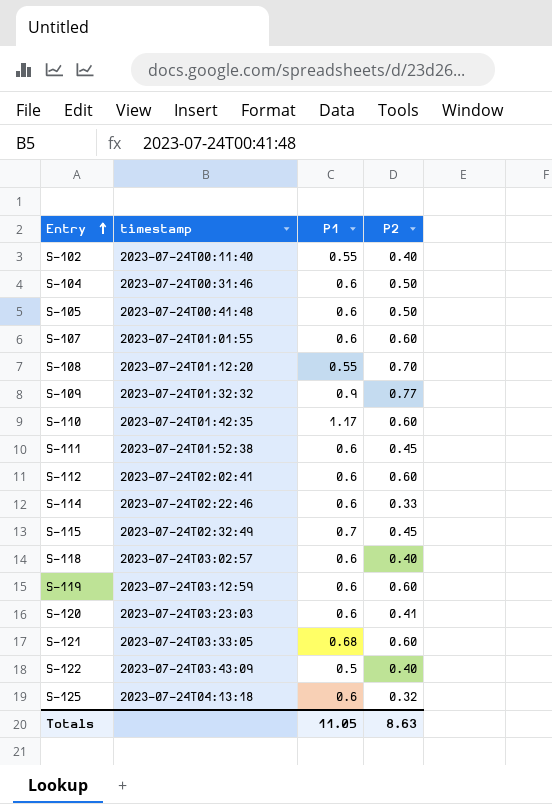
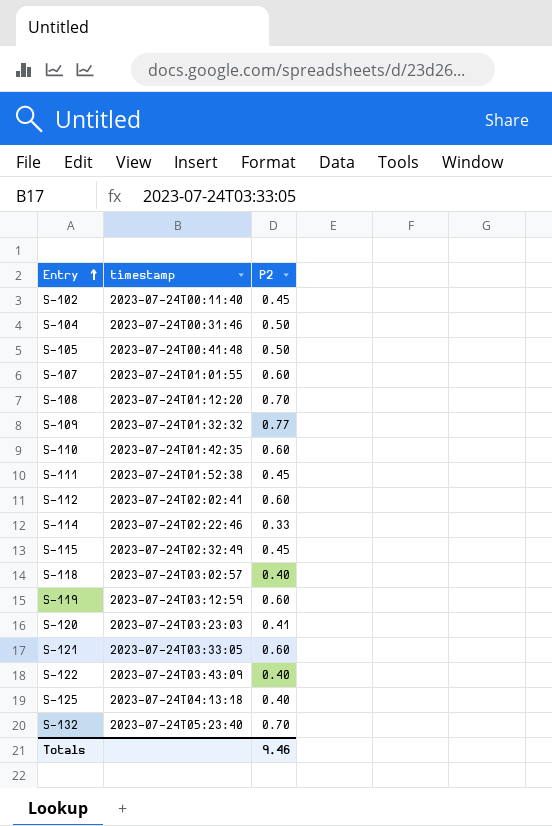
column P1 | position: 3 -> none
S-102 | P2: 0.40 -> 0.45
S-125 | P2: 0.32 -> 0.40
row S-132: none -> 2023-07-24T05:23:40 | 0.70
Totals | P2: 8.63 -> 9.46

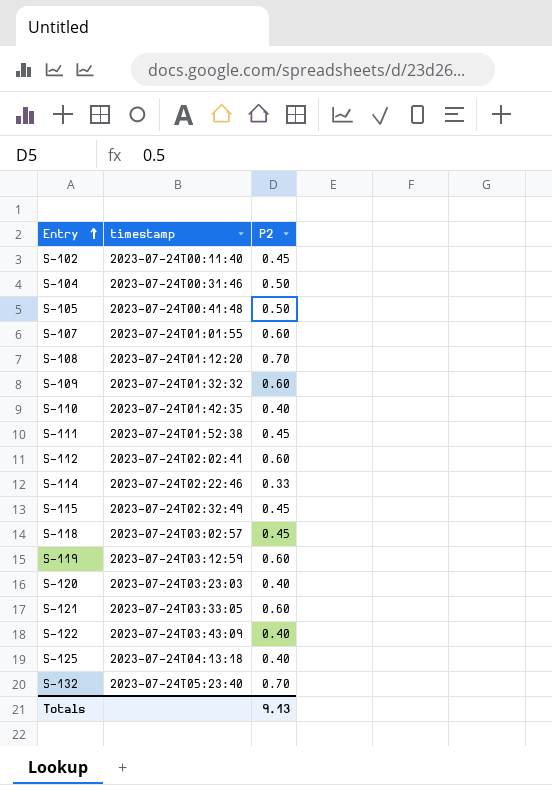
S-109 | P2: 0.77 -> 0.60
S-110 | P2: 0.60 -> 0.40
S-118 | P2: 0.40 -> 0.45
S-120 | P2: 0.41 -> 0.40
Totals | P2: 9.46 -> 9.13

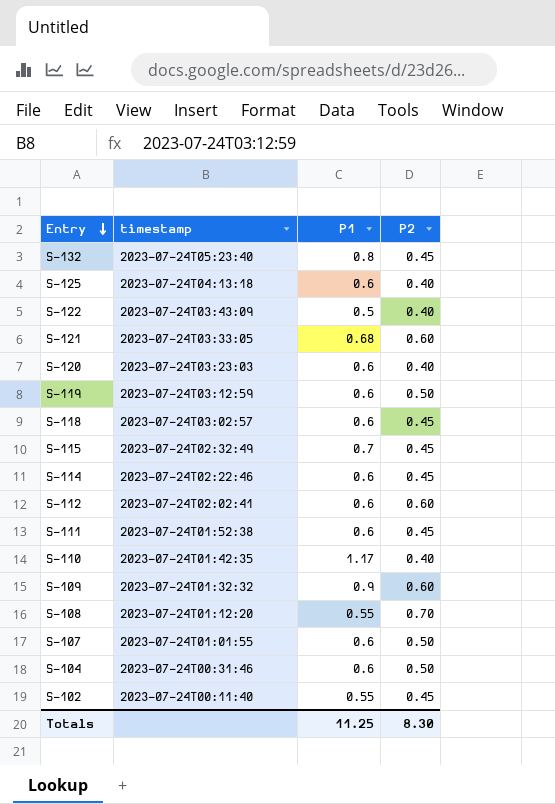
row order: Entry ascending -> Entry descending
column P1 | position: none -> 3
row S-105: 2023-07-24T00:41:48 | 0.50 -> none
S-132 | P2: 0.70 -> 0.45
S-119 | P2: 0.60 -> 0.50
S-114 | P2: 0.33 -> 0.45
S-107 | P2: 0.60 -> 0.50
Totals | P2: 9.13 -> 8.30

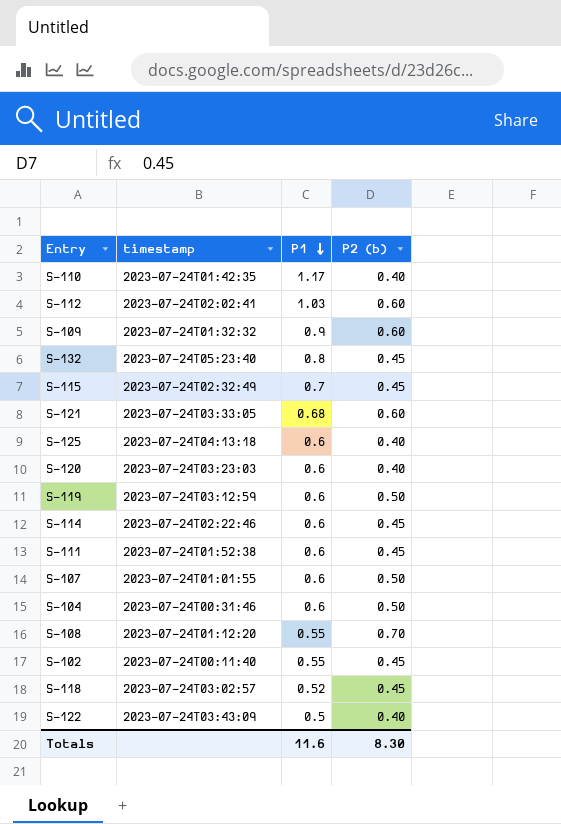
row order: Entry descending -> P1 descending
column name: P2 -> P2 (b)
S-112 | P1: 0.6 -> 1.03
S-118 | P1: 0.6 -> 0.52
Totals | P1: 11.25 -> 11.6

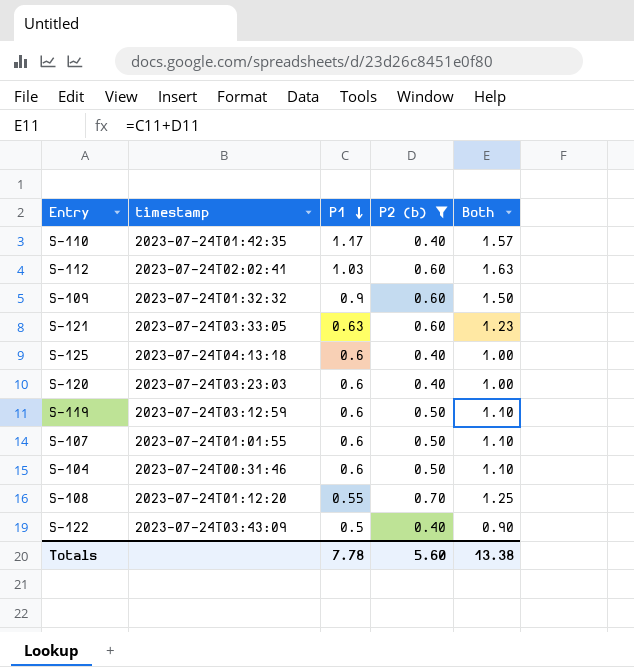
filter: none -> P2 (b) != 0.45
column Both | formula: none -> [P1] + [P2 (b)]
S-121 | P1: 0.68 -> 0.63
Totals | P1: 11.6 -> 7.78
Totals | P2 (b): 8.30 -> 5.60

